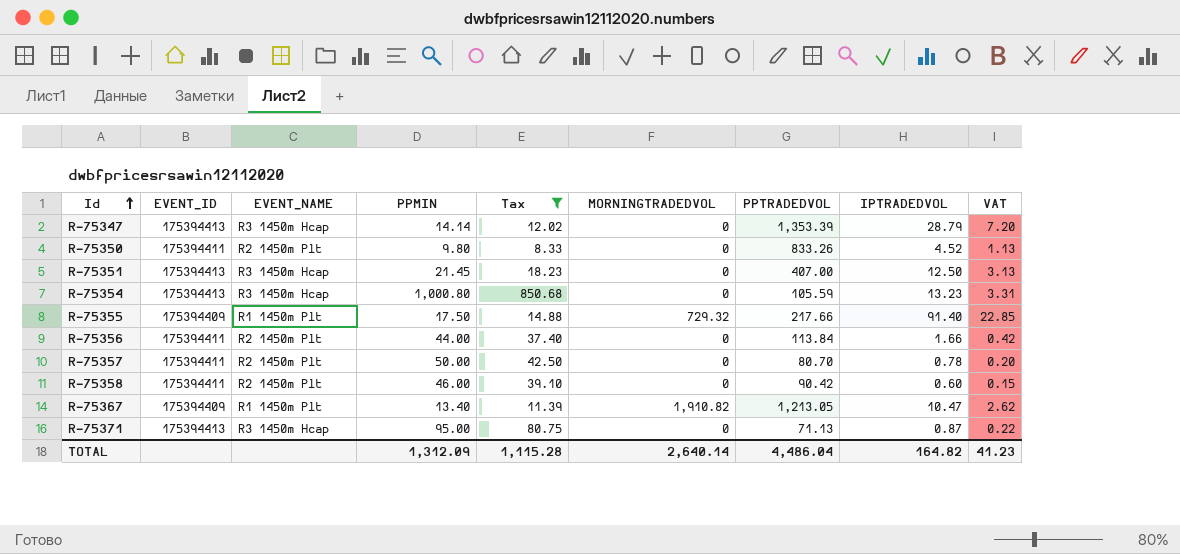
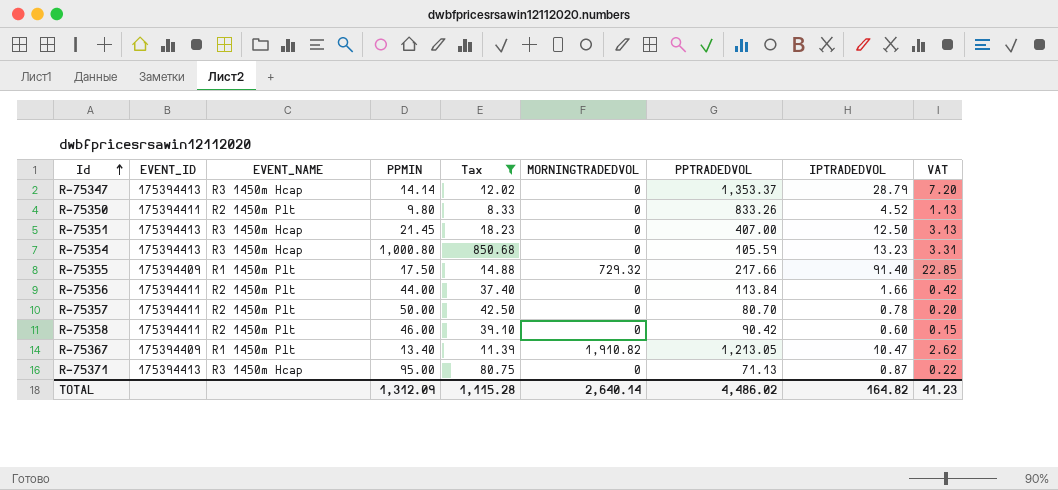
R-75347 | PPTRADEDVOL: 1,353.39 -> 1,353.37
TOTAL | PPTRADEDVOL: 4,486.04 -> 4,486.02

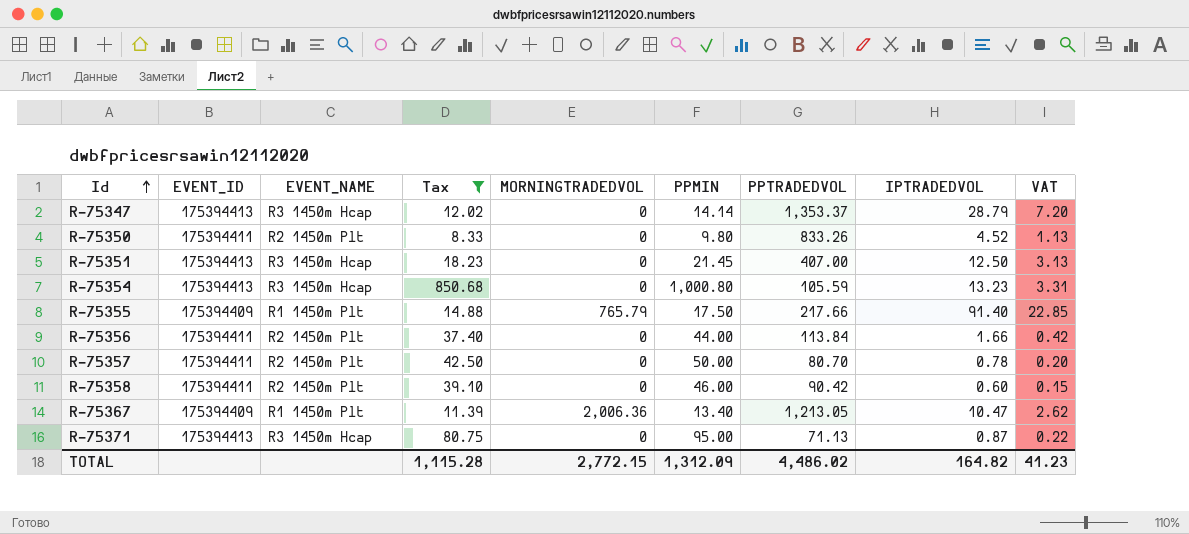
column PPMIN | position: 4 -> 6
R-75355 | MORNINGTRADEDVOL: 729.32 -> 765.79
R-75367 | MORNINGTRADEDVOL: 1,910.82 -> 2,006.36
TOTAL | MORNINGTRADEDVOL: 2,640.14 -> 2,772.15

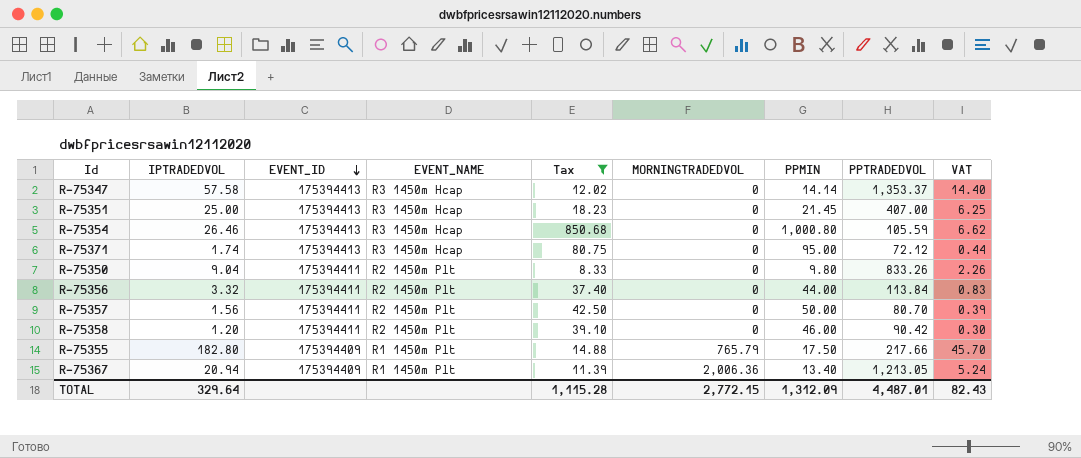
row order: Id ascending -> EVENT_ID descending
column IPTRADEDVOL | position: 8 -> 2
R-75347 | IPTRADEDVOL: 28.79 -> 57.58
R-75347 | VAT: 7.20 -> 14.40
R-75351 | IPTRADEDVOL: 12.50 -> 25.00
R-75351 | VAT: 3.13 -> 6.25
R-75354 | IPTRADEDVOL: 13.23 -> 26.46
R-75354 | VAT: 3.31 -> 6.62
R-75371 | IPTRADEDVOL: 0.87 -> 1.74
R-75371 | PPTRADEDVOL: 71.13 -> 72.12
R-75371 | VAT: 0.22 -> 0.44
R-75350 | IPTRADEDVOL: 4.52 -> 9.04
R-75350 | VAT: 1.13 -> 2.26
R-75356 | IPTRADEDVOL: 1.66 -> 3.32
R-75356 | VAT: 0.42 -> 0.83
R-75357 | IPTRADEDVOL: 0.78 -> 1.56
R-75357 | VAT: 0.20 -> 0.39
R-75358 | IPTRADEDVOL: 0.60 -> 1.20
R-75358 | VAT: 0.15 -> 0.30
R-75355 | IPTRADEDVOL: 91.40 -> 182.80
R-75355 | VAT: 22.85 -> 45.70
R-75367 | IPTRADEDVOL: 10.47 -> 20.94
R-75367 | VAT: 2.62 -> 5.24
TOTAL | IPTRADEDVOL: 164.82 -> 329.64
TOTAL | PPTRADEDVOL: 4,486.02 -> 4,487.01
TOTAL | VAT: 41.23 -> 82.43

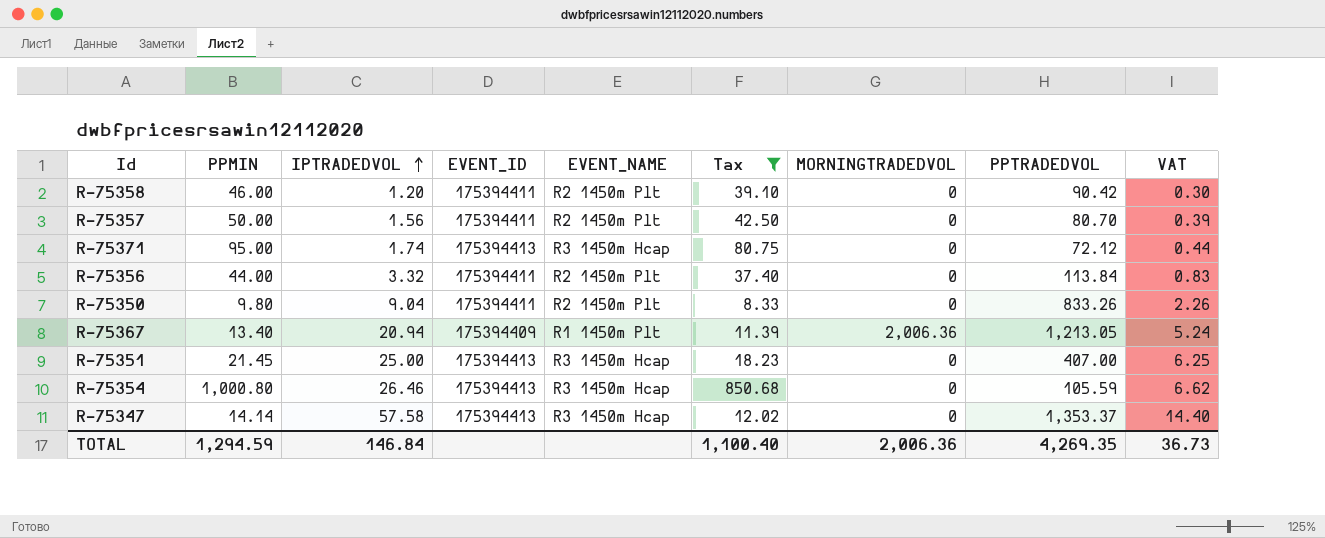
row order: EVENT_ID descending -> IPTRADEDVOL ascending
column PPMIN | position: 7 -> 2
row R-75355: 182.80 | 175394409 | R1 1450m Plt | 14.88 | 765.79 | 17.50 | 217.66 | 45.70 -> none
TOTAL | PPMIN: 1,312.09 -> 1,294.59
TOTAL | IPTRADEDVOL: 329.64 -> 146.84
TOTAL | Tax: 1,115.28 -> 1,100.40
TOTAL | MORNINGTRADEDVOL: 2,772.15 -> 2,006.36
TOTAL | PPTRADEDVOL: 4,487.01 -> 4,269.35
TOTAL | VAT: 82.43 -> 36.73

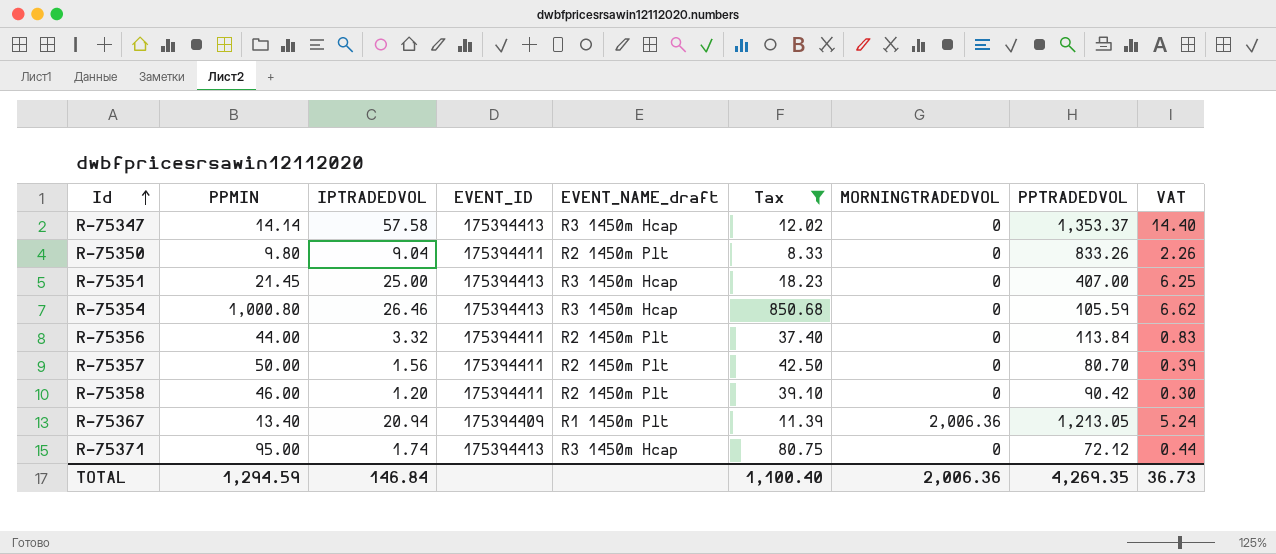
row order: IPTRADEDVOL ascending -> Id ascending
column name: EVENT_NAME -> EVENT_NAME_draft

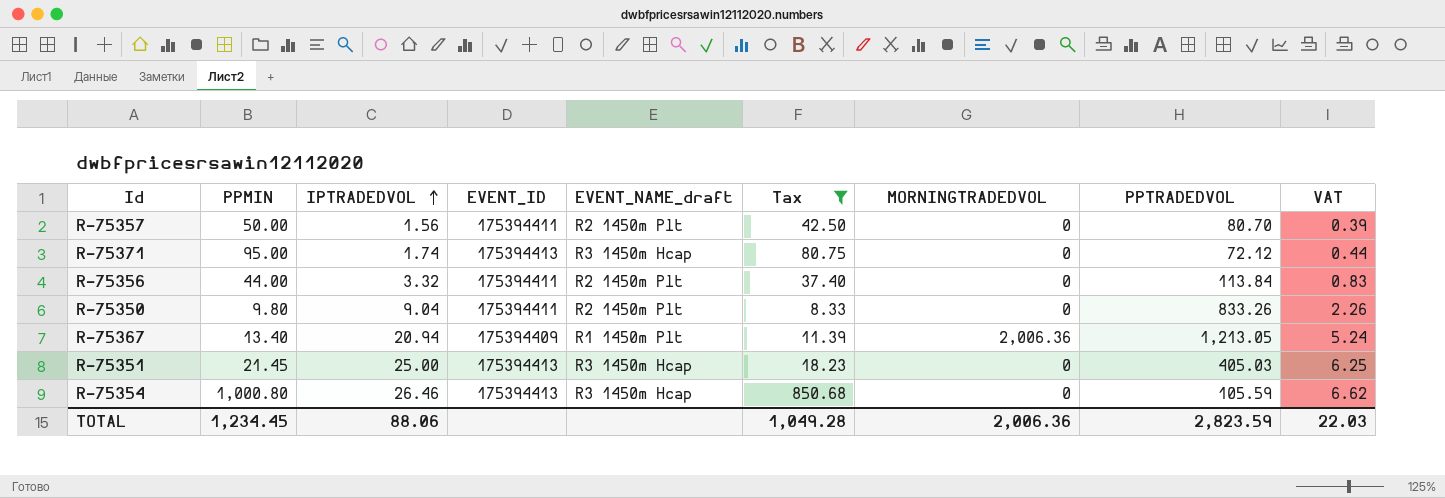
row order: Id ascending -> IPTRADEDVOL ascending
row R-75347: 14.14 | 57.58 | 175394413 | R3 1450m Hcap | 12.02 | 0 | 1,353.37 | 14.40 -> none
row R-75358: 46.00 | 1.20 | 175394411 | R2 1450m Plt | 39.10 | 0 | 90.42 | 0.30 -> none
R-75351 | PPTRADEDVOL: 407.00 -> 405.03
TOTAL | PPMIN: 1,294.59 -> 1,234.45
TOTAL | IPTRADEDVOL: 146.84 -> 88.06
TOTAL | Tax: 1,100.40 -> 1,049.28
TOTAL | PPTRADEDVOL: 4,269.35 -> 2,823.59
TOTAL | VAT: 36.73 -> 22.03

